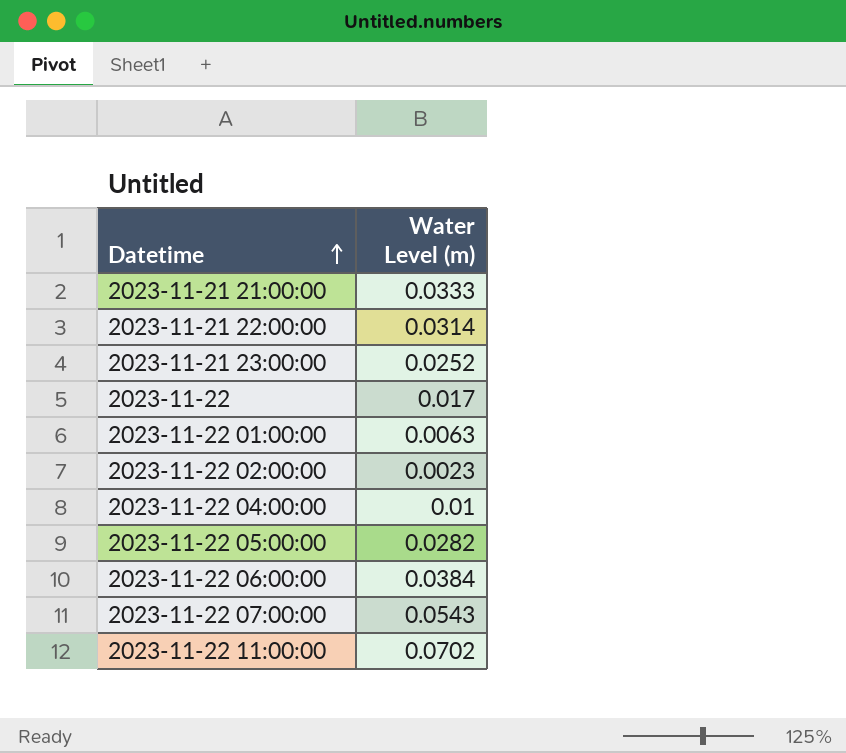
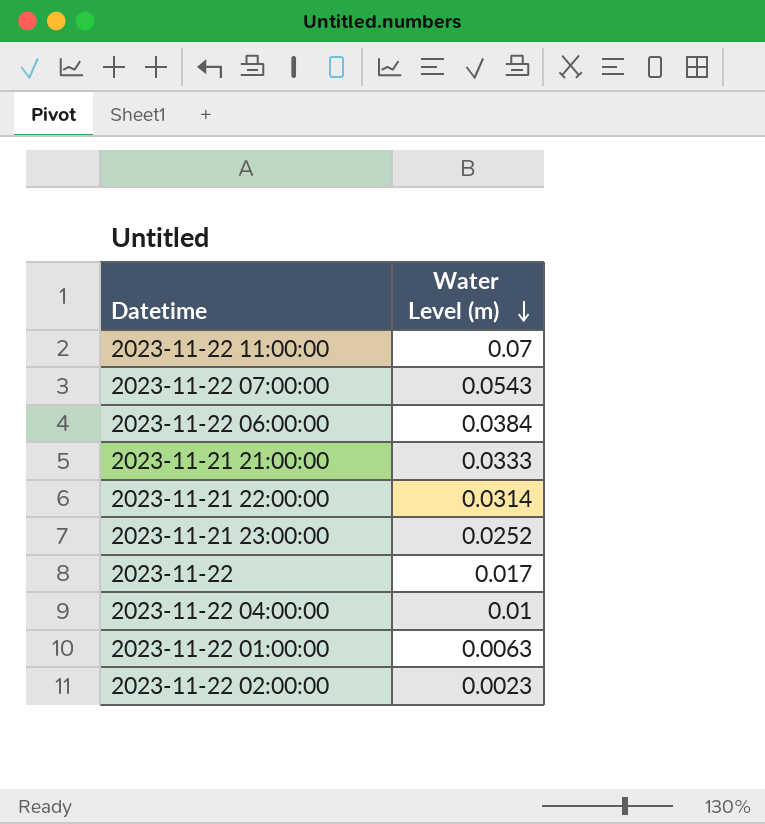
row order: Datetime ascending -> Water Level (m) descending
row 2023-11-22 05:00:00: 0.0282 -> none
2023-11-22 11:00:00 | Water Level (m): 0.0702 -> 0.07

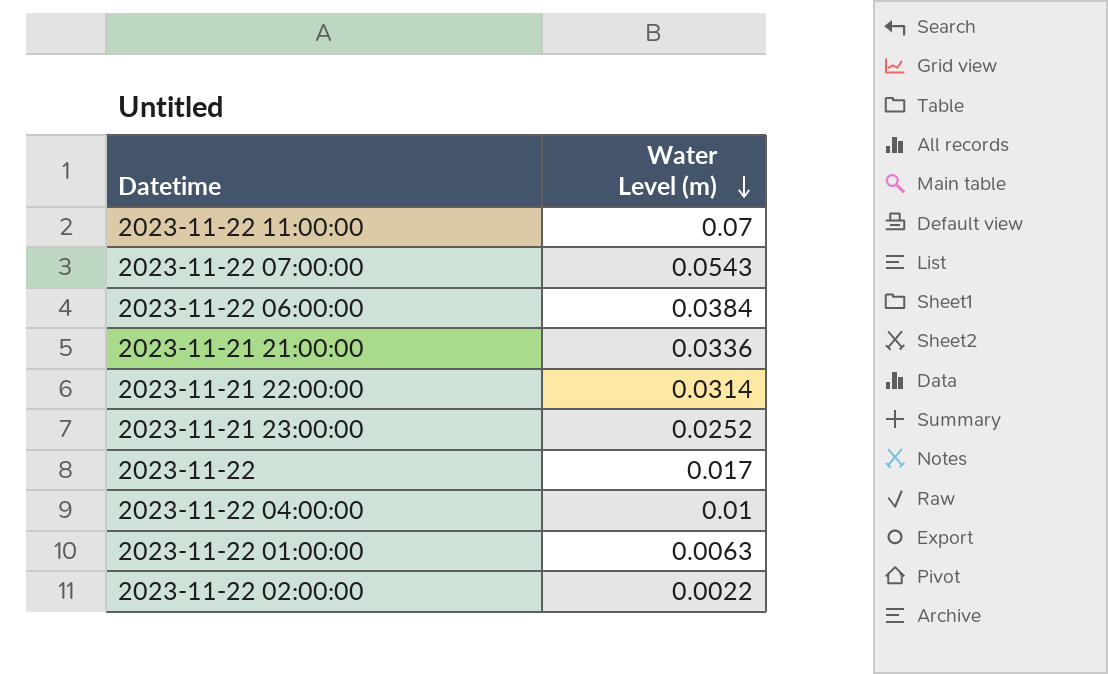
2023-11-21 21:00:00 | Water Level (m): 0.0333 -> 0.0336
2023-11-22 02:00:00 | Water Level (m): 0.0023 -> 0.0022

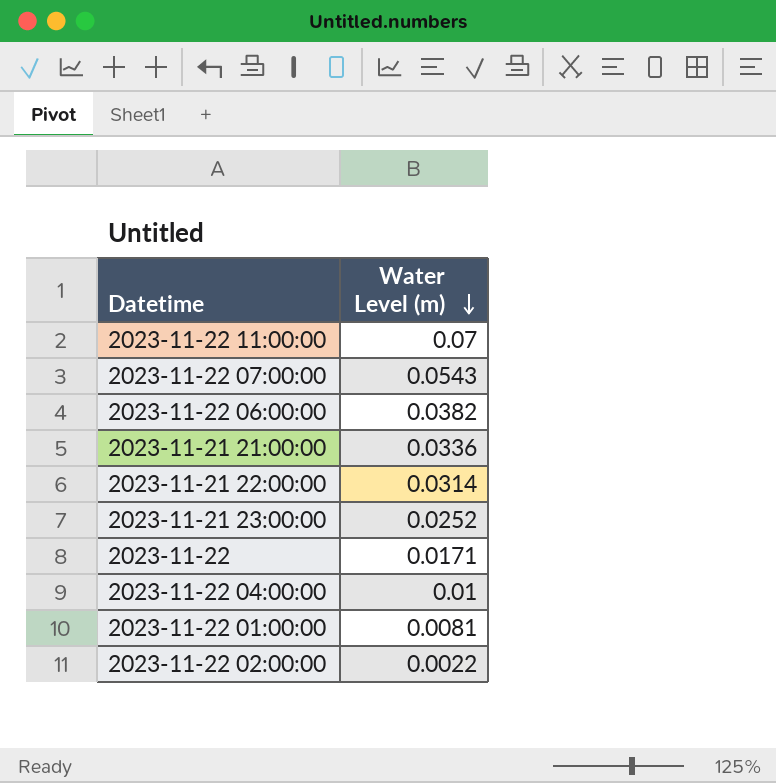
2023-11-22 06:00:00 | Water Level (m): 0.0384 -> 0.0382
2023-11-22 | Water Level (m): 0.017 -> 0.0171
2023-11-22 01:00:00 | Water Level (m): 0.0063 -> 0.0081

